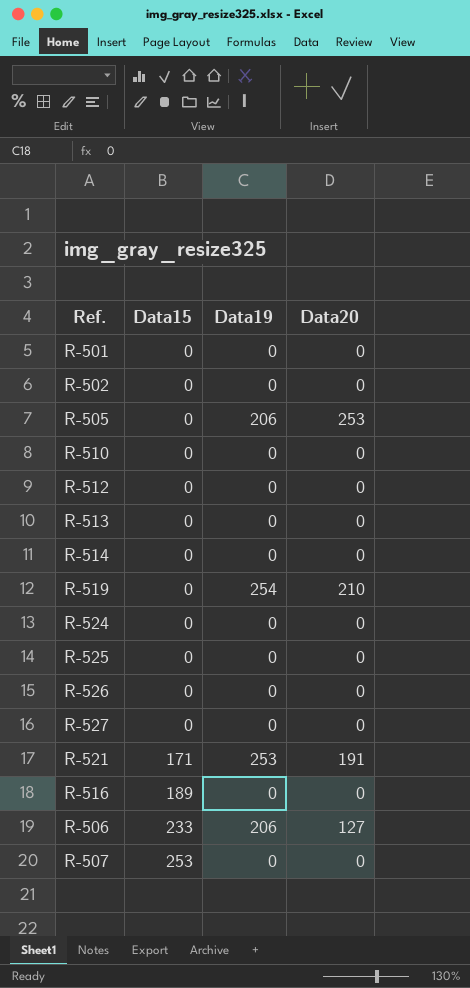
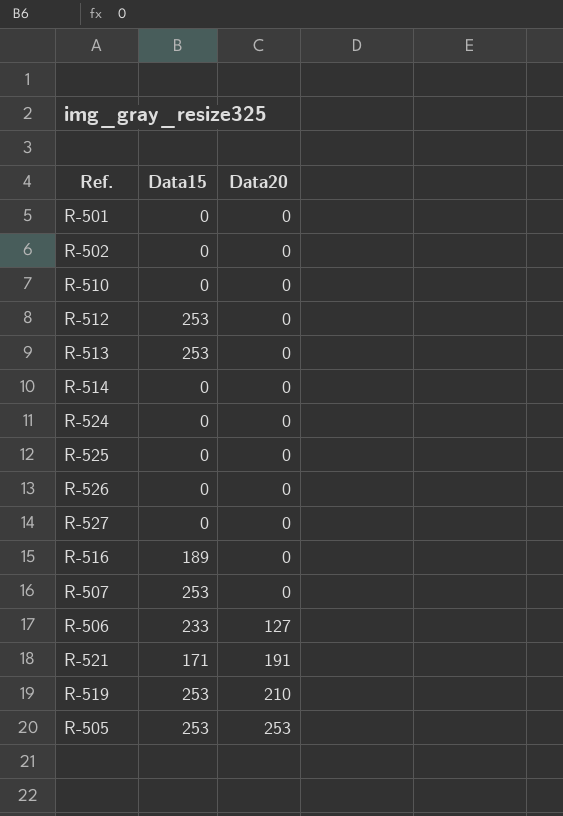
row order: Data15 ascending -> Data20 ascending
column Data19 | position: 3 -> none
R-512 | Data15: 0 -> 253
R-513 | Data15: 0 -> 253
R-519 | Data15: 0 -> 253
R-505 | Data15: 0 -> 253

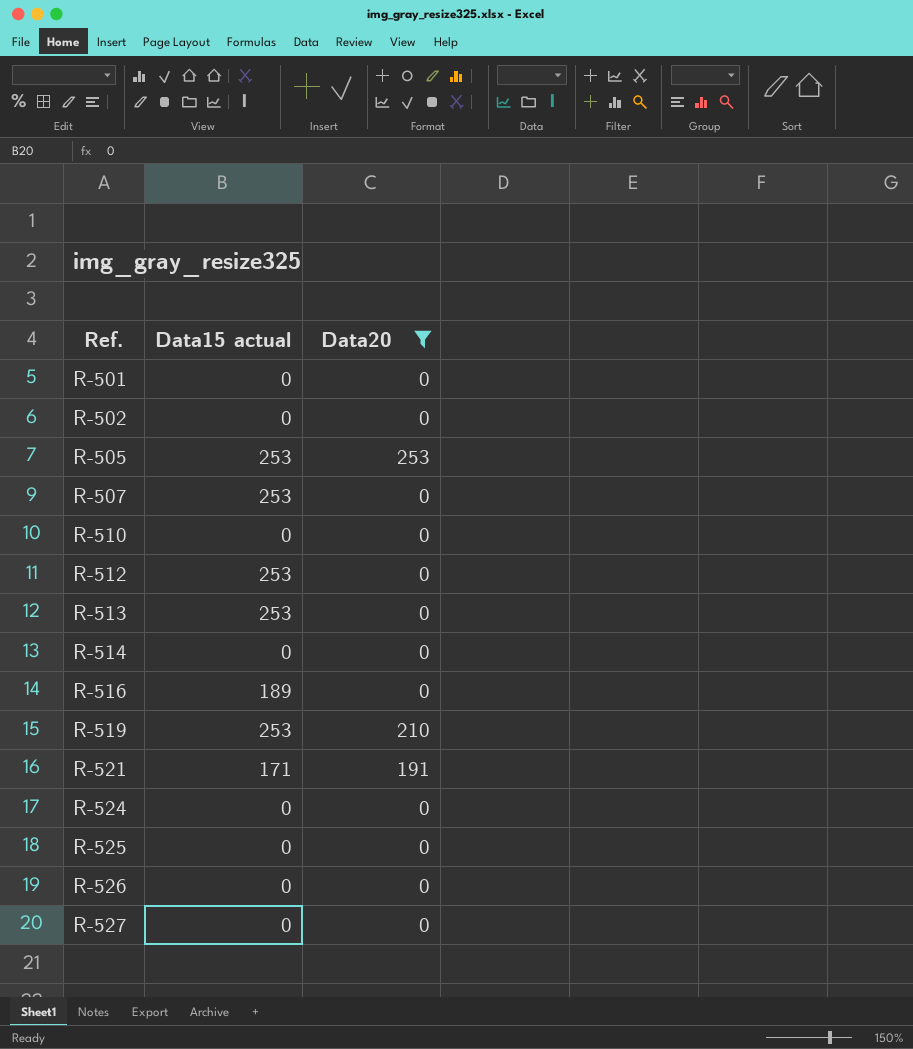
filter: none -> Data20 != 127
row order: Data20 ascending -> Ref. ascending
column name: Data15 -> Data15 actual

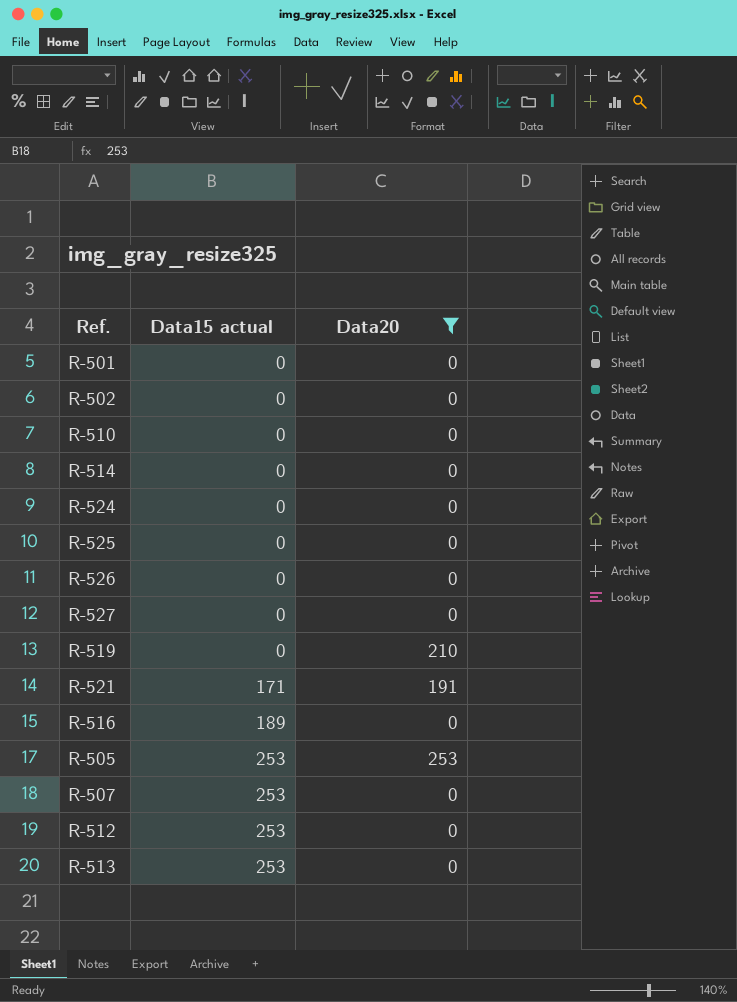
row order: Ref. ascending -> Data15 actual ascending
R-519 | Data15 actual: 253 -> 0

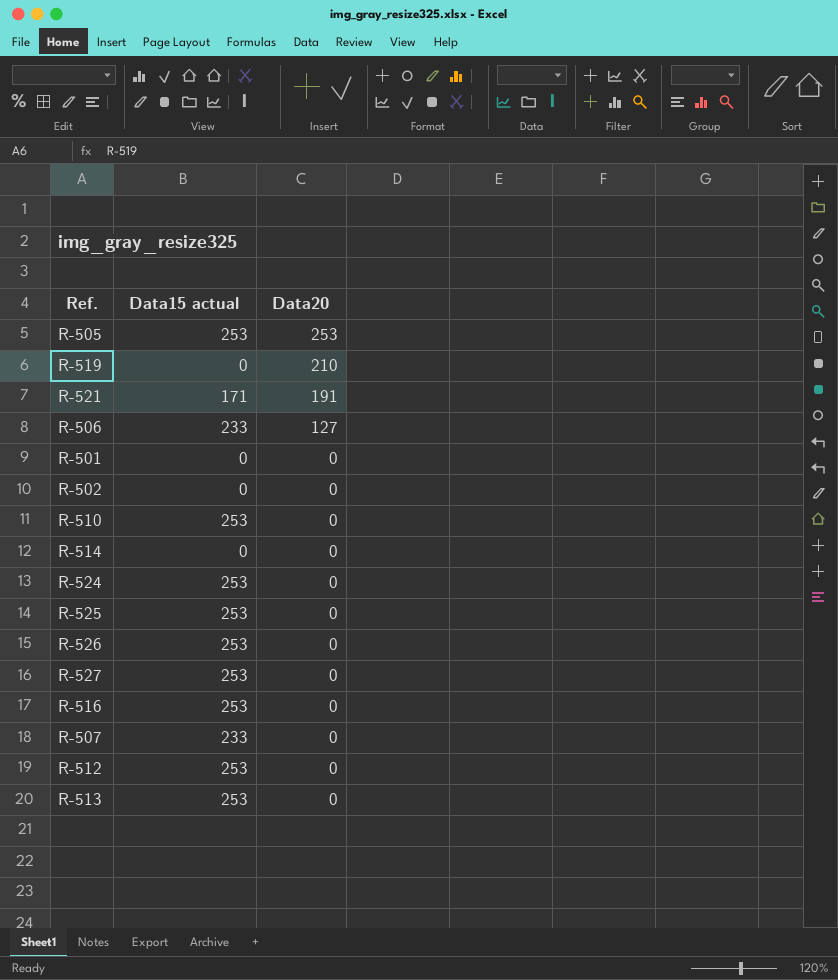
filter: Data20 != 127 -> none
row order: Data15 actual ascending -> Data20 descending
R-510 | Data15 actual: 0 -> 253
R-524 | Data15 actual: 0 -> 253
R-525 | Data15 actual: 0 -> 253
R-526 | Data15 actual: 0 -> 253
R-527 | Data15 actual: 0 -> 253
R-516 | Data15 actual: 189 -> 253
R-507 | Data15 actual: 253 -> 233

